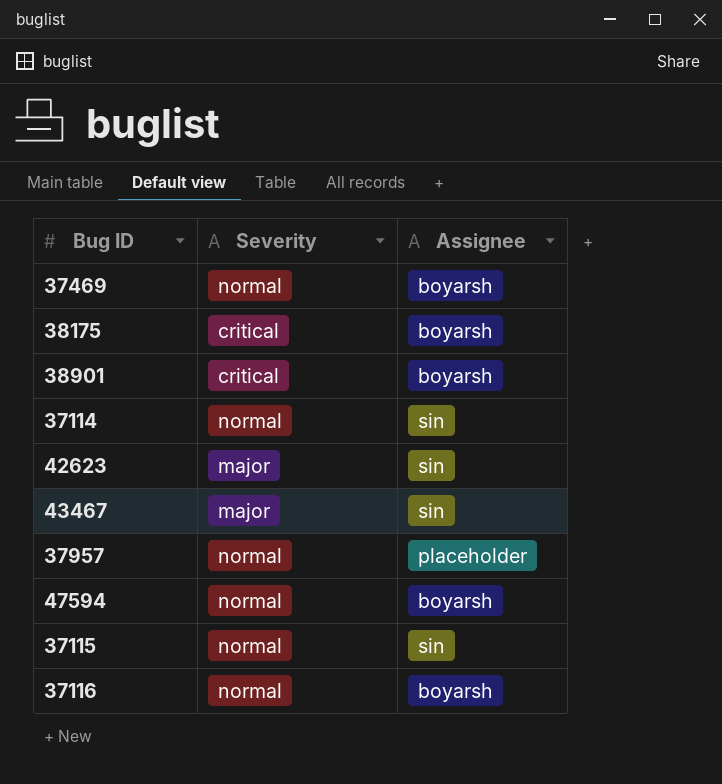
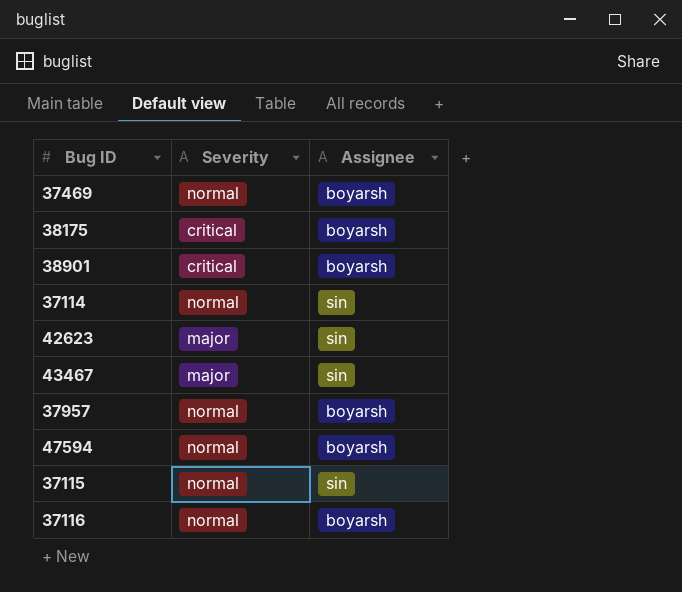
37957 | Assignee: placeholder -> boyarsh

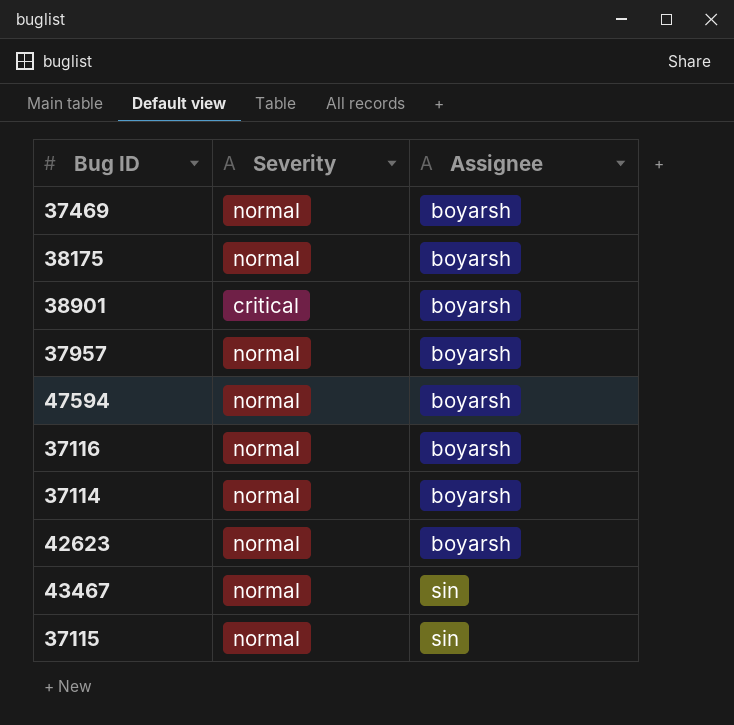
row order: none -> Assignee ascending
38175 | Severity: critical -> normal
37114 | Assignee: sin -> boyarsh
42623 | Severity: major -> normal
42623 | Assignee: sin -> boyarsh
43467 | Severity: major -> normal

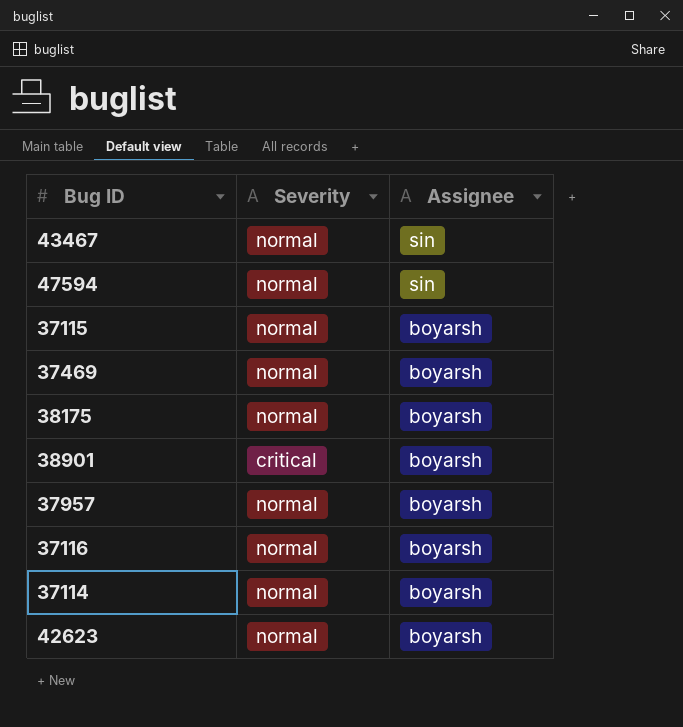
row order: Assignee ascending -> Assignee descending
47594 | Assignee: boyarsh -> sin
37115 | Assignee: sin -> boyarsh

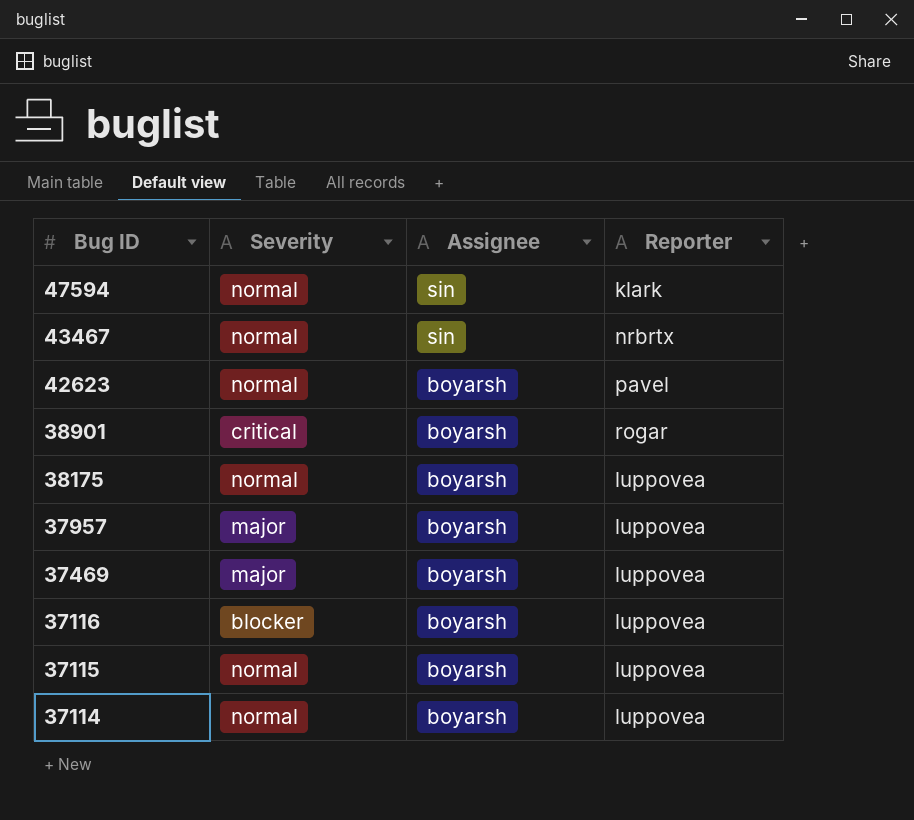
row order: Assignee descending -> Bug ID descending
column Reporter | position: none -> 4
37957 | Severity: normal -> major
37469 | Severity: normal -> major
37116 | Severity: normal -> blocker

